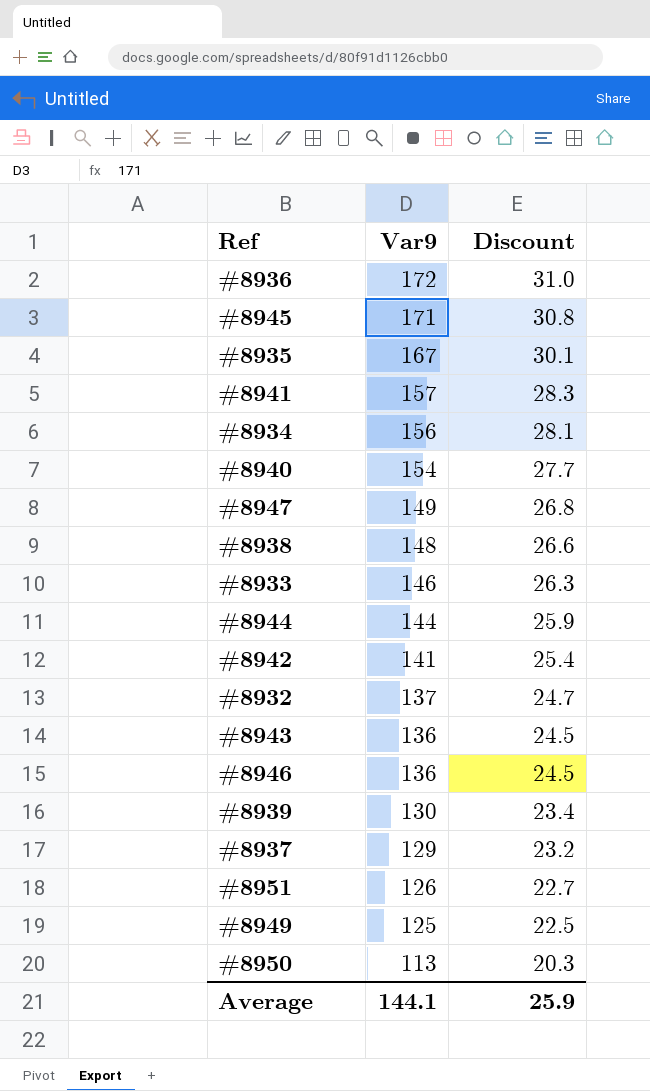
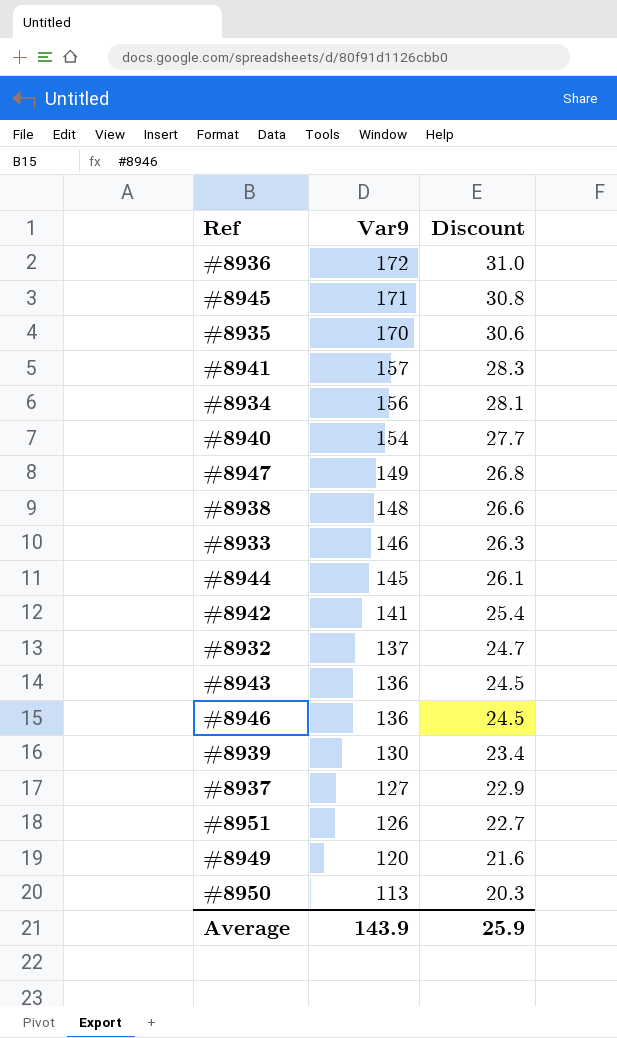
#8935 | Var9: 167 -> 170
#8935 | Discount: 30.1 -> 30.6
#8944 | Var9: 144 -> 145
#8944 | Discount: 25.9 -> 26.1
#8937 | Var9: 129 -> 127
#8937 | Discount: 23.2 -> 22.9
#8949 | Var9: 125 -> 120
#8949 | Discount: 22.5 -> 21.6
Average | Var9: 144.1 -> 143.9

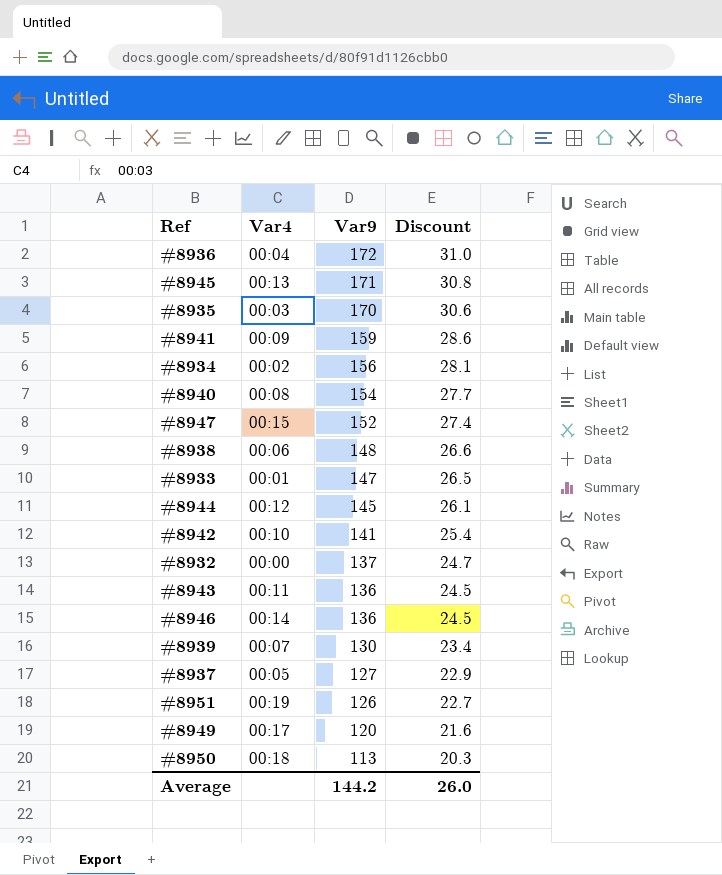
column Var4 | position: none -> 2
#8941 | Var9: 157 -> 159
#8941 | Discount: 28.3 -> 28.6
#8947 | Var9: 149 -> 152
#8947 | Discount: 26.8 -> 27.4
#8933 | Var9: 146 -> 147
#8933 | Discount: 26.3 -> 26.5
Average | Var9: 143.9 -> 144.2
Average | Discount: 25.9 -> 26.0

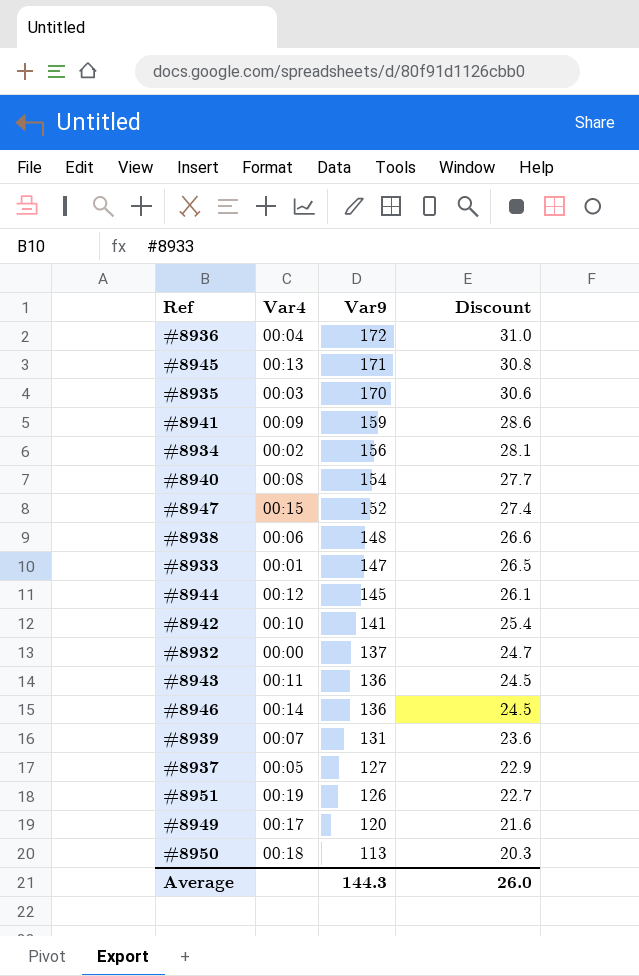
#8939 | Var9: 130 -> 131
#8939 | Discount: 23.4 -> 23.6
Average | Var9: 144.2 -> 144.3

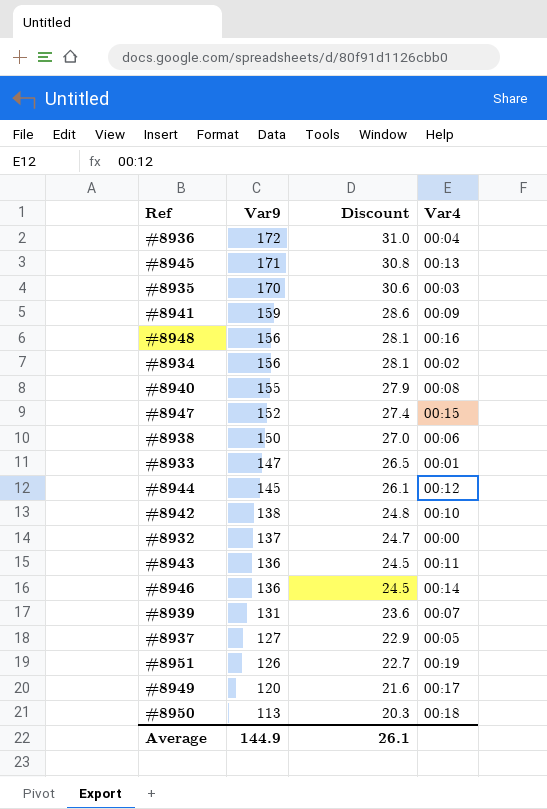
column Var4 | position: 2 -> 4
row #8948: none -> 156 | 28.1 | 00:16
#8940 | Var9: 154 -> 155
#8940 | Discount: 27.7 -> 27.9
#8938 | Var9: 148 -> 150
#8938 | Discount: 26.6 -> 27.0
#8942 | Var9: 141 -> 138
#8942 | Discount: 25.4 -> 24.8
Average | Var9: 144.3 -> 144.9
Average | Discount: 26.0 -> 26.1

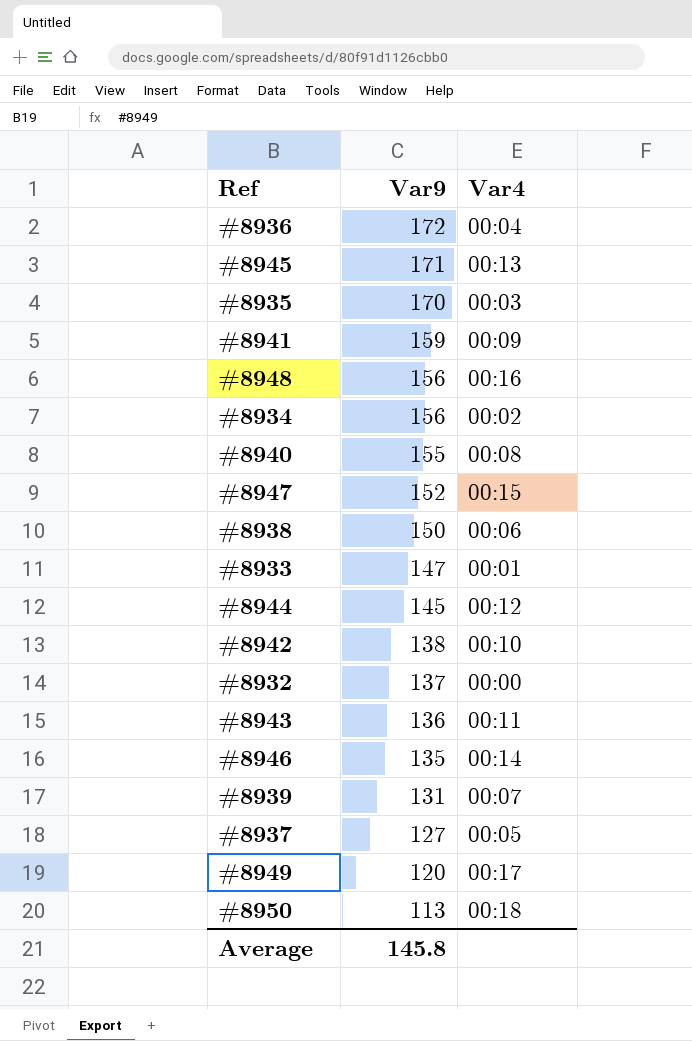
column Discount | formula: [Var9] * 0.18 -> none
row #8951: 126 | 22.7 | 00:19 -> none
#8946 | Var9: 136 -> 135
Average | Var9: 144.9 -> 145.8

